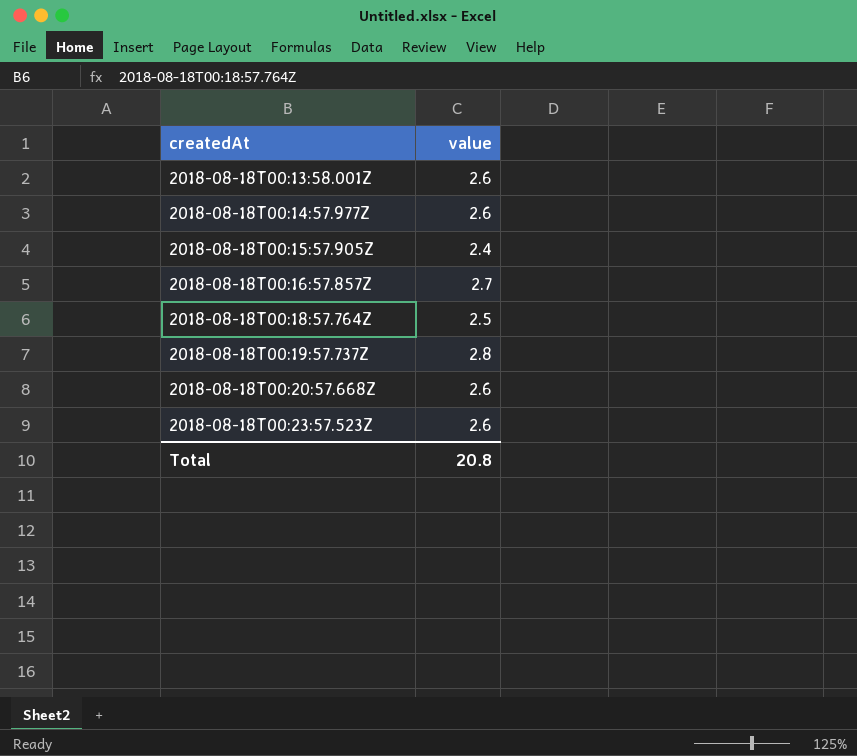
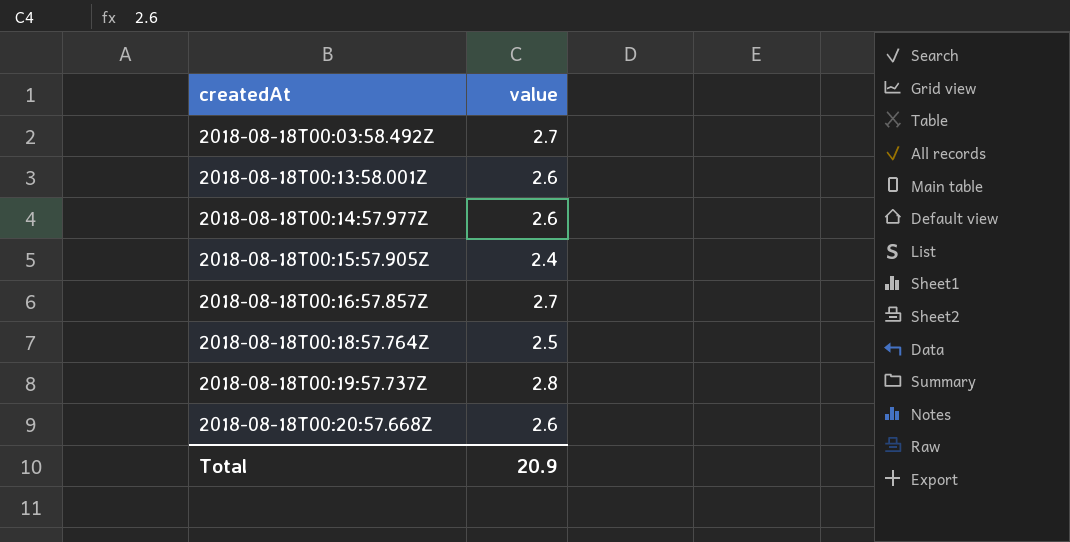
row 2018-08-18T00:23:57.523Z: 2.6 -> none
row 2018-08-18T00:03:58.492Z: none -> 2.7
Total | value: 20.8 -> 20.9

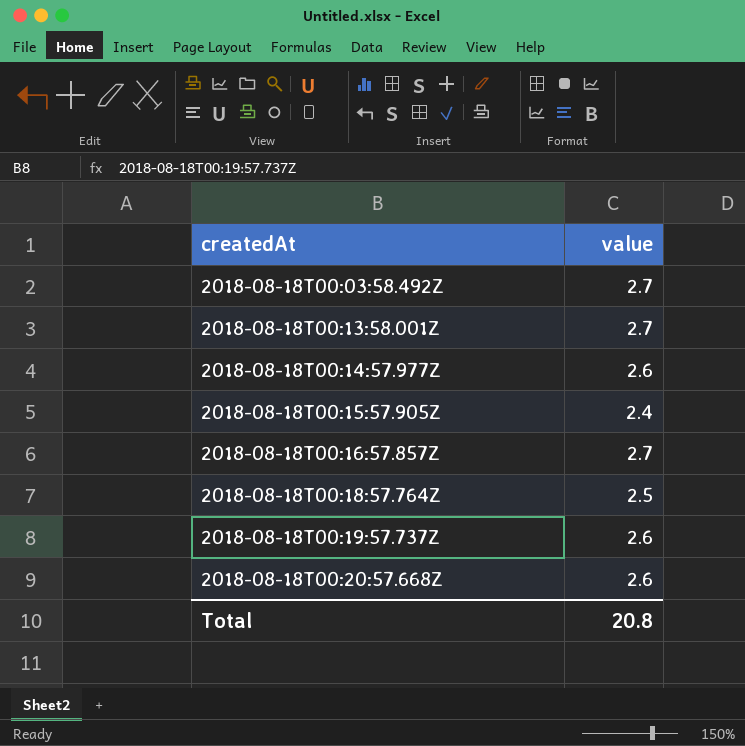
2018-08-18T00:13:58.001Z | value: 2.6 -> 2.7
2018-08-18T00:19:57.737Z | value: 2.8 -> 2.6
Total | value: 20.9 -> 20.8

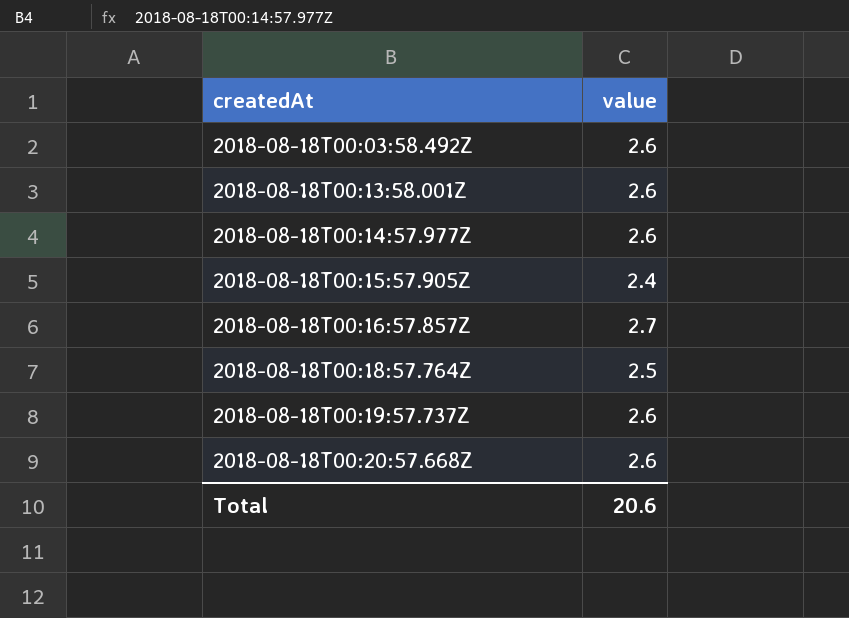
2018-08-18T00:03:58.492Z | value: 2.7 -> 2.6
2018-08-18T00:13:58.001Z | value: 2.7 -> 2.6
Total | value: 20.8 -> 20.6

